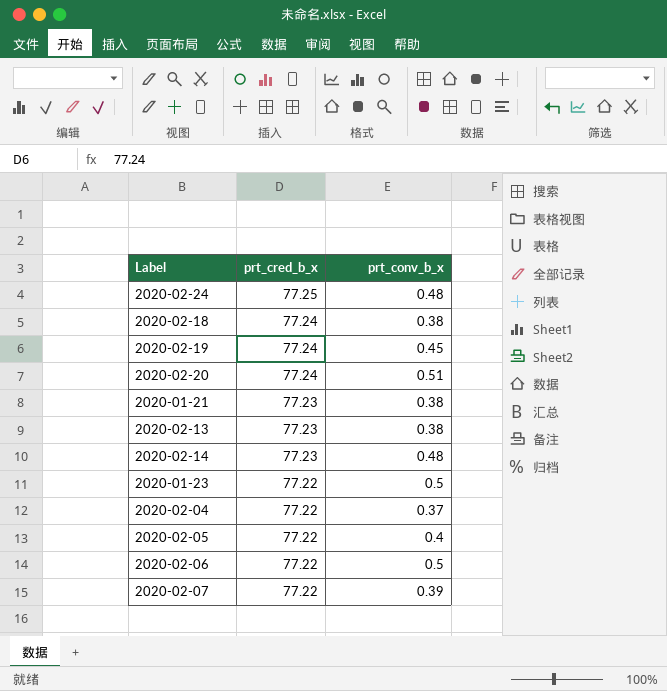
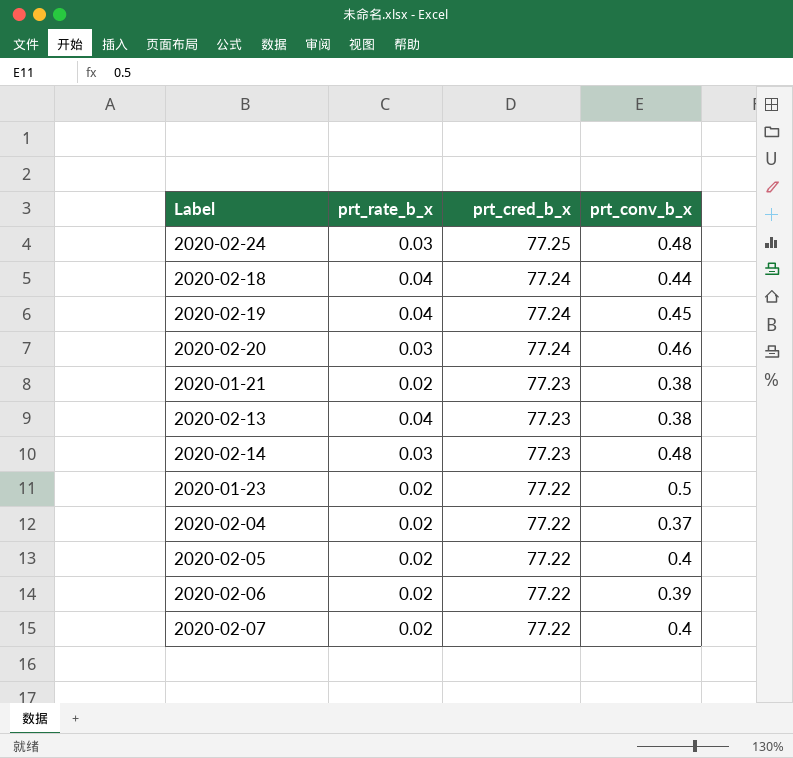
column prt_rate_b_x | position: none -> 2
2020-02-18 | prt_conv_b_x: 0.38 -> 0.44
2020-02-20 | prt_conv_b_x: 0.51 -> 0.46
2020-02-06 | prt_conv_b_x: 0.5 -> 0.39
2020-02-07 | prt_conv_b_x: 0.39 -> 0.4

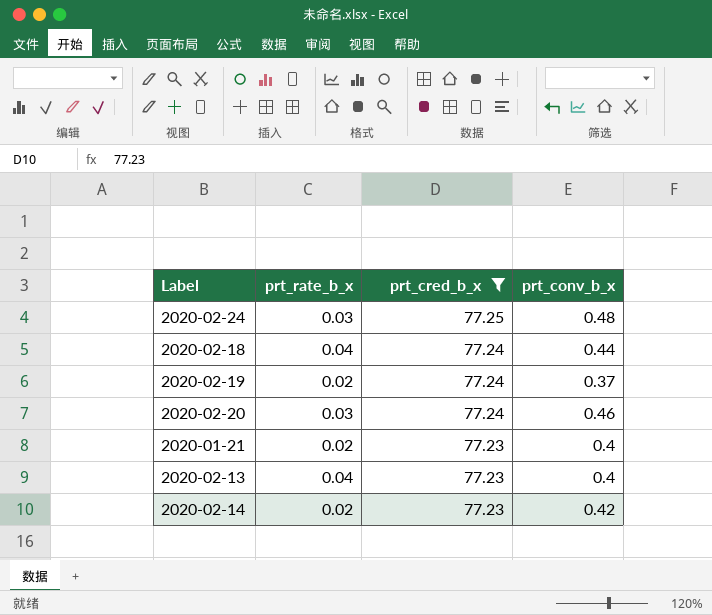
filter: none -> prt_cred_b_x != 77.22
2020-02-19 | prt_rate_b_x: 0.04 -> 0.02
2020-02-19 | prt_conv_b_x: 0.45 -> 0.37
2020-01-21 | prt_conv_b_x: 0.38 -> 0.4
2020-02-13 | prt_conv_b_x: 0.38 -> 0.4
2020-02-14 | prt_rate_b_x: 0.03 -> 0.02
2020-02-14 | prt_conv_b_x: 0.48 -> 0.42

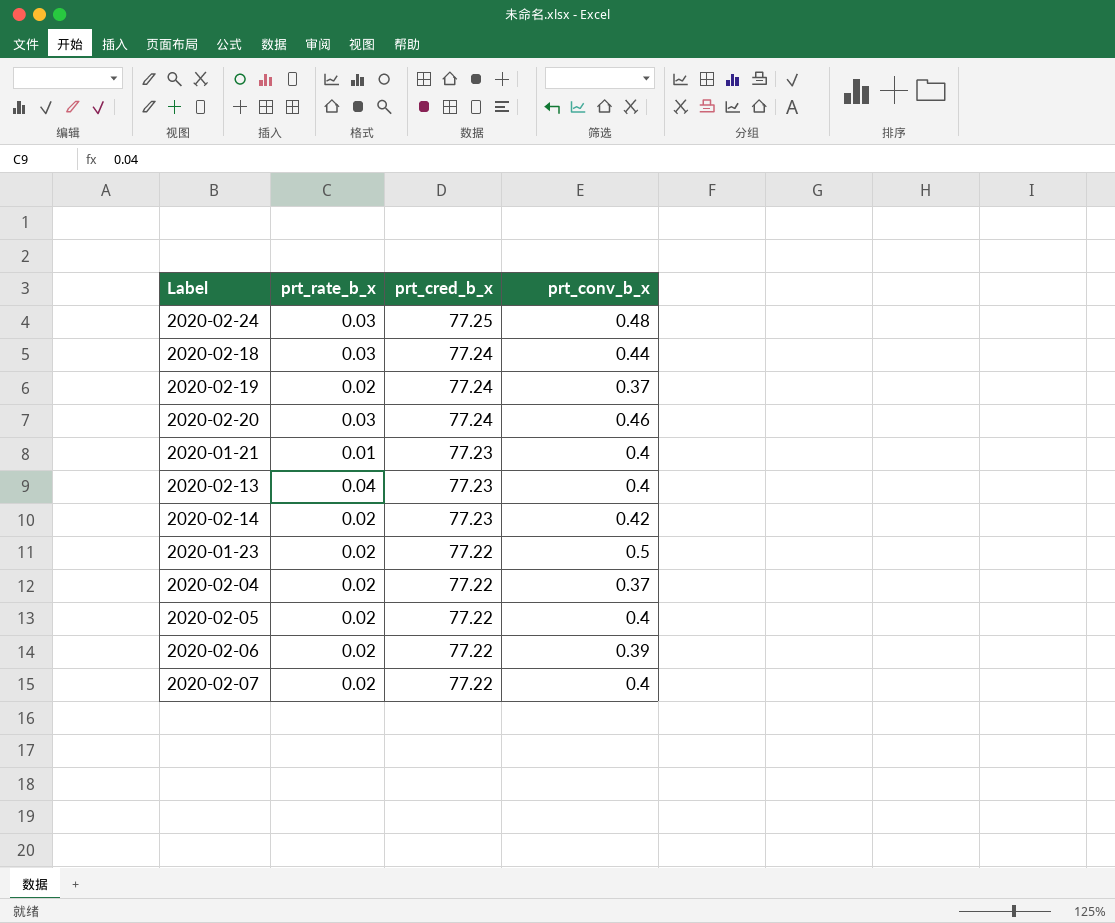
filter: prt_cred_b_x != 77.22 -> none
2020-02-18 | prt_rate_b_x: 0.04 -> 0.03
2020-01-21 | prt_rate_b_x: 0.02 -> 0.01

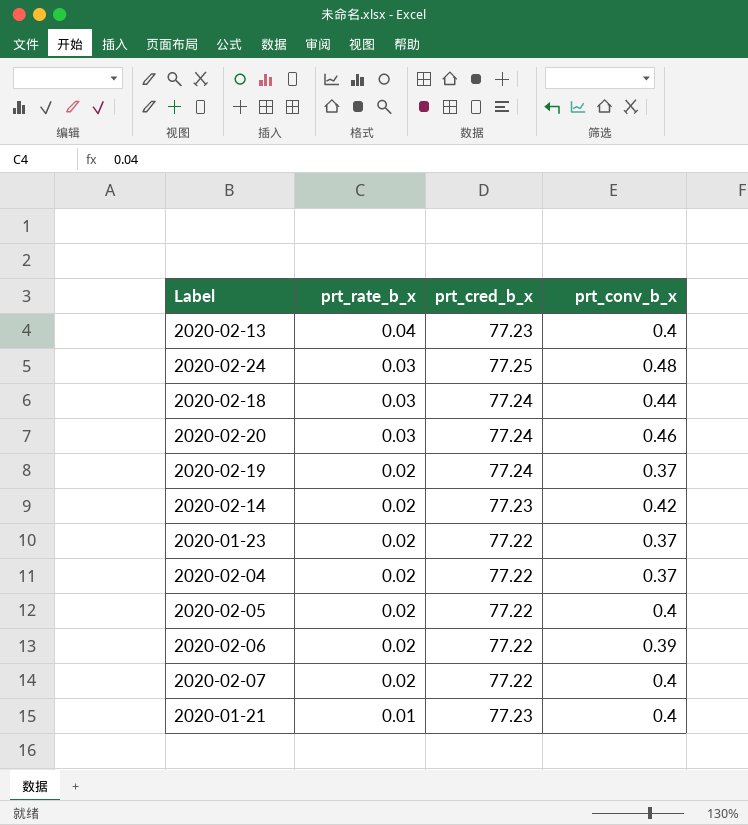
row order: prt_cred_b_x descending -> prt_rate_b_x descending
2020-01-23 | prt_conv_b_x: 0.5 -> 0.37

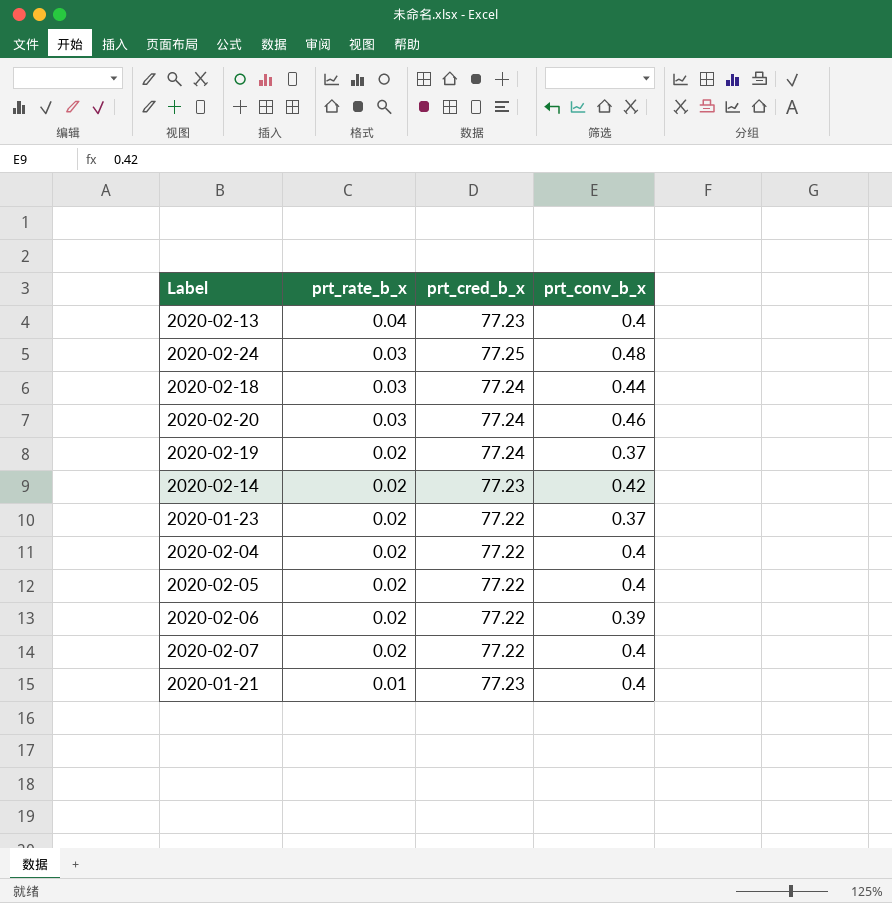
2020-02-04 | prt_conv_b_x: 0.37 -> 0.4

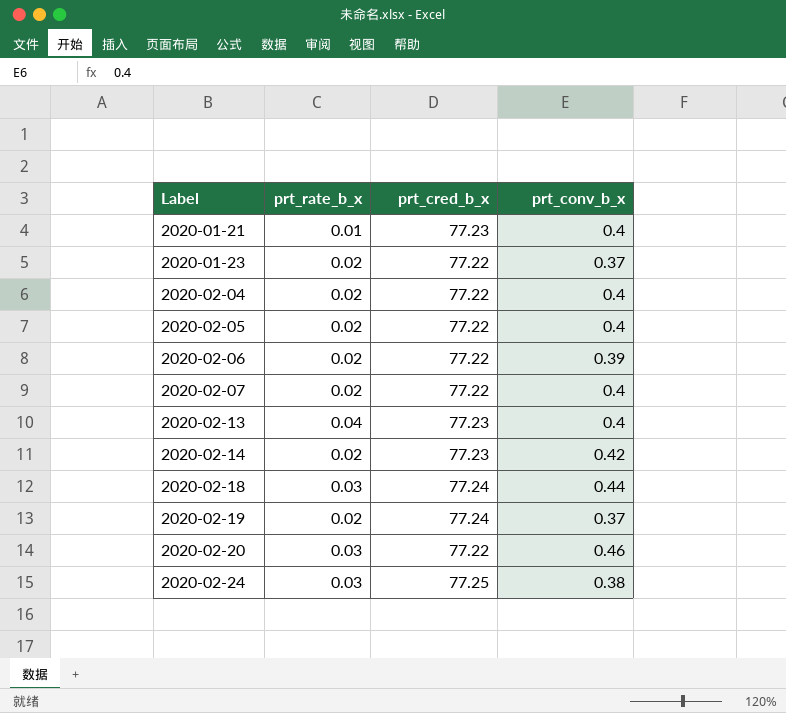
row order: prt_rate_b_x descending -> Label ascending
2020-02-20 | prt_cred_b_x: 77.24 -> 77.22
2020-02-24 | prt_conv_b_x: 0.48 -> 0.38

